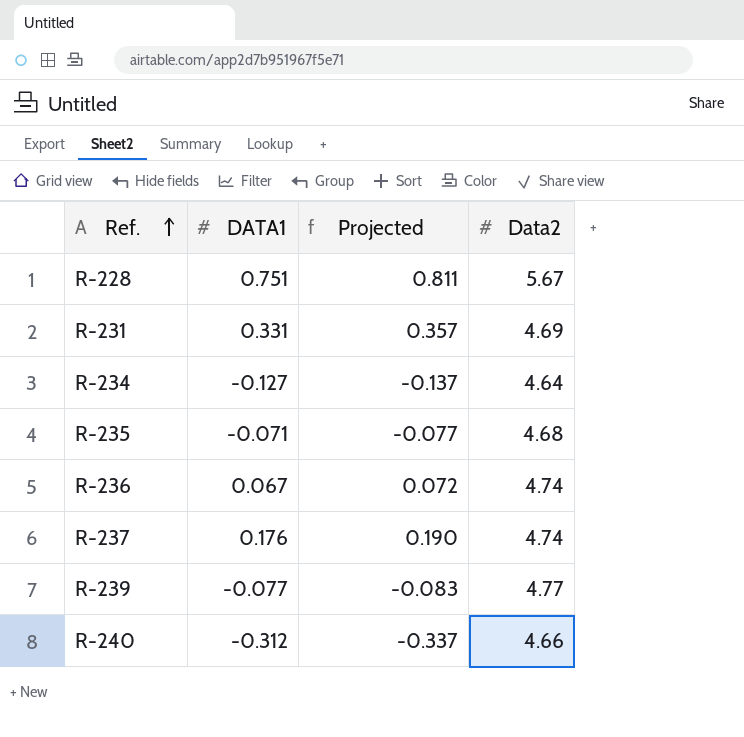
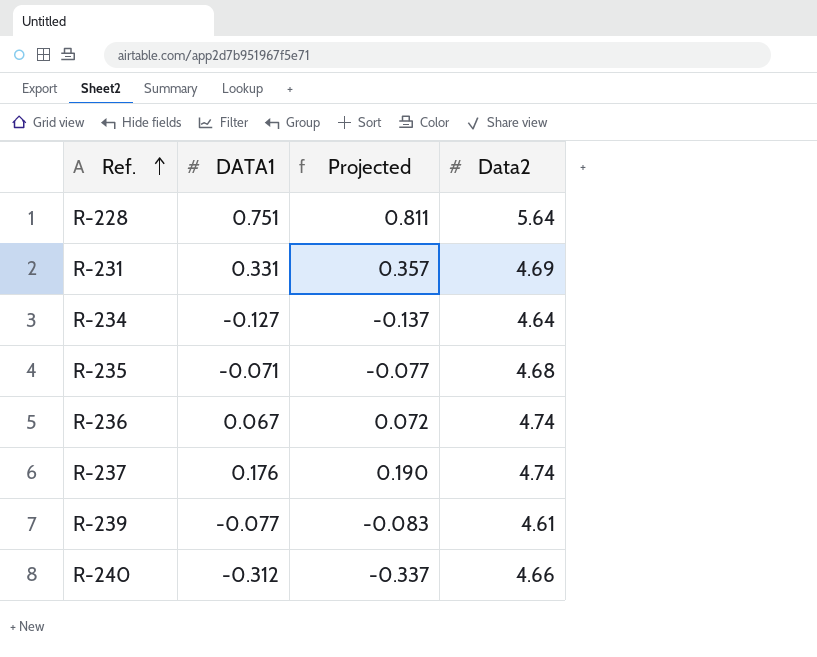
R-228 | Data2: 5.67 -> 5.64
R-239 | Data2: 4.77 -> 4.61

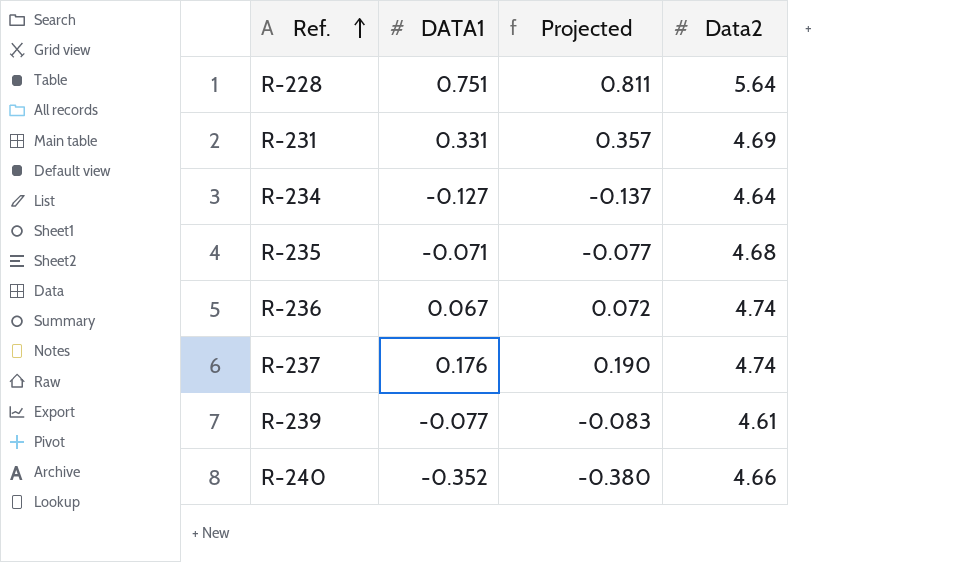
R-240 | DATA1: -0.312 -> -0.352
R-240 | Projected: -0.337 -> -0.380

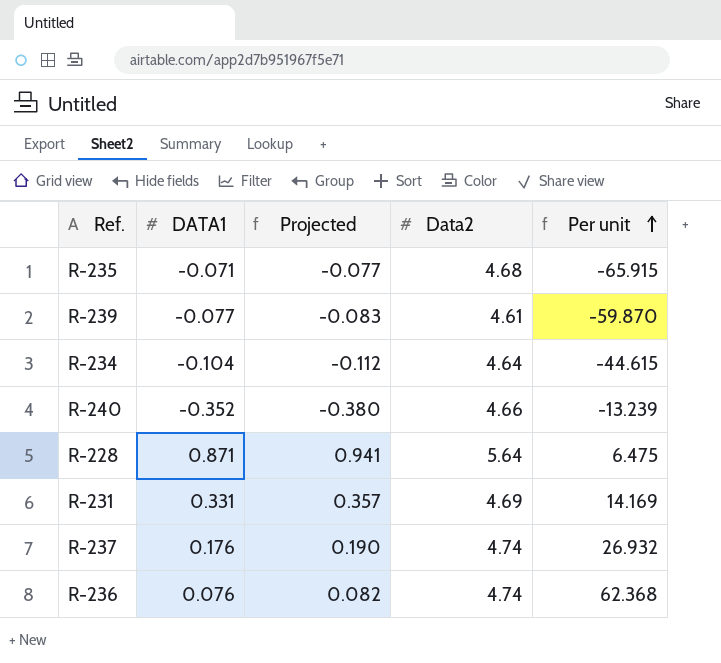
row order: Ref. ascending -> Per unit ascending
column Per unit | formula: none -> [Data2] / [DATA1]
R-234 | DATA1: -0.127 -> -0.104
R-234 | Projected: -0.137 -> -0.112
R-228 | DATA1: 0.751 -> 0.871
R-228 | Projected: 0.811 -> 0.941
R-236 | DATA1: 0.067 -> 0.076
R-236 | Projected: 0.072 -> 0.082

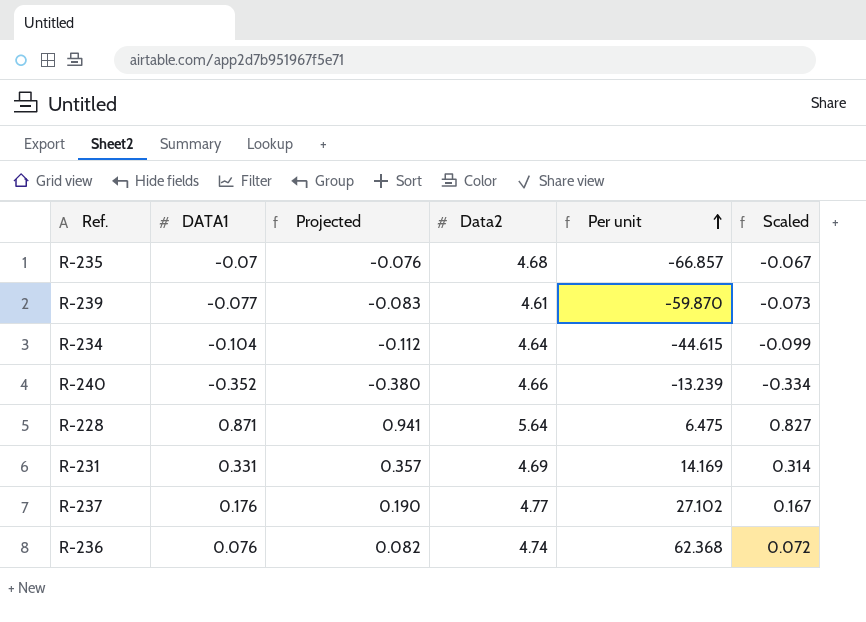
column Scaled | formula: none -> [DATA1] * 0.95
R-235 | DATA1: -0.071 -> -0.07
R-235 | Projected: -0.077 -> -0.076
R-235 | Per unit: -65.915 -> -66.857
R-237 | Data2: 4.74 -> 4.77
R-237 | Per unit: 26.932 -> 27.102

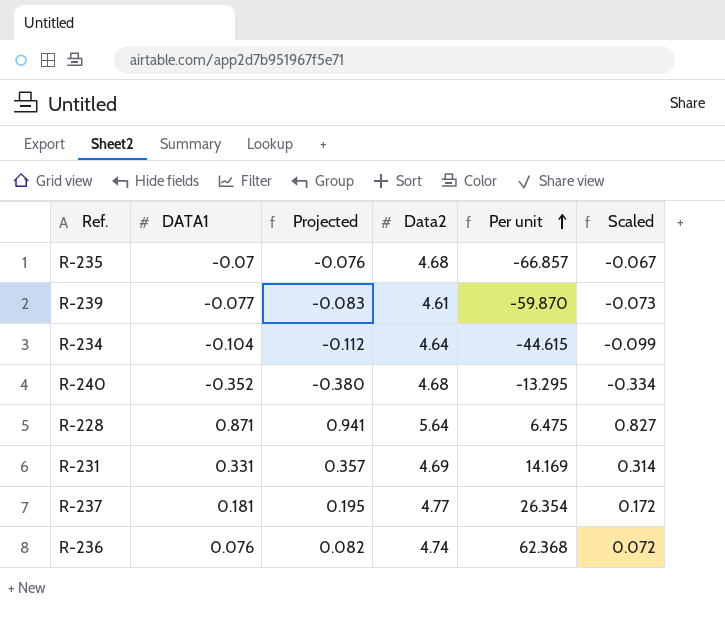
R-240 | Data2: 4.66 -> 4.68
R-240 | Per unit: -13.239 -> -13.295
R-237 | DATA1: 0.176 -> 0.181
R-237 | Projected: 0.190 -> 0.195
R-237 | Per unit: 27.102 -> 26.354
R-237 | Scaled: 0.167 -> 0.172

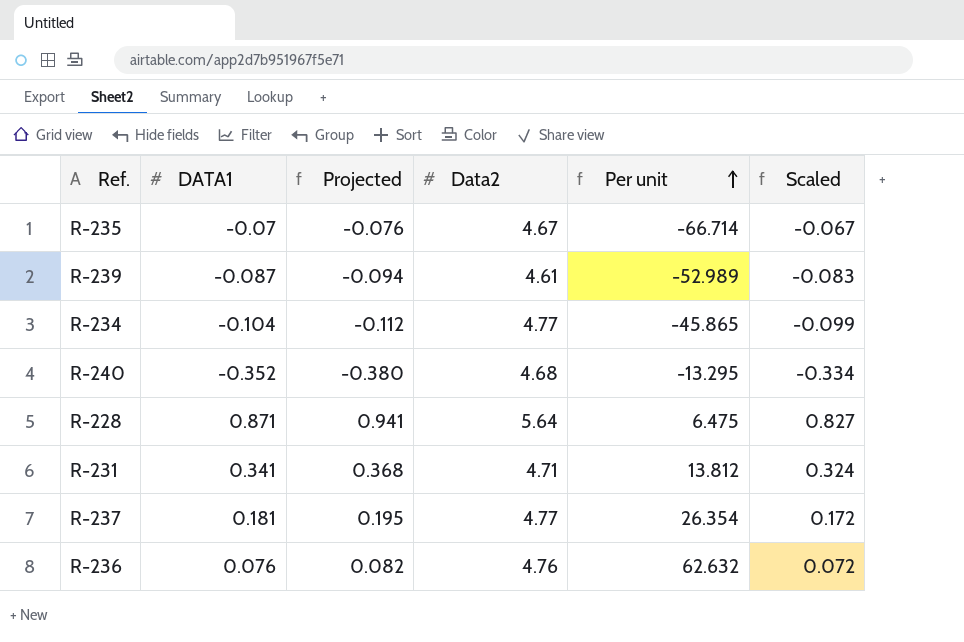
R-235 | Data2: 4.68 -> 4.67
R-235 | Per unit: -66.857 -> -66.714
R-239 | DATA1: -0.077 -> -0.087
R-239 | Projected: -0.083 -> -0.094
R-239 | Per unit: -59.870 -> -52.989
R-239 | Scaled: -0.073 -> -0.083
R-234 | Data2: 4.64 -> 4.77
R-234 | Per unit: -44.615 -> -45.865
R-231 | DATA1: 0.331 -> 0.341
R-231 | Projected: 0.357 -> 0.368
R-231 | Data2: 4.69 -> 4.71
R-231 | Per unit: 14.169 -> 13.812
R-231 | Scaled: 0.314 -> 0.324
R-236 | Data2: 4.74 -> 4.76
R-236 | Per unit: 62.368 -> 62.632

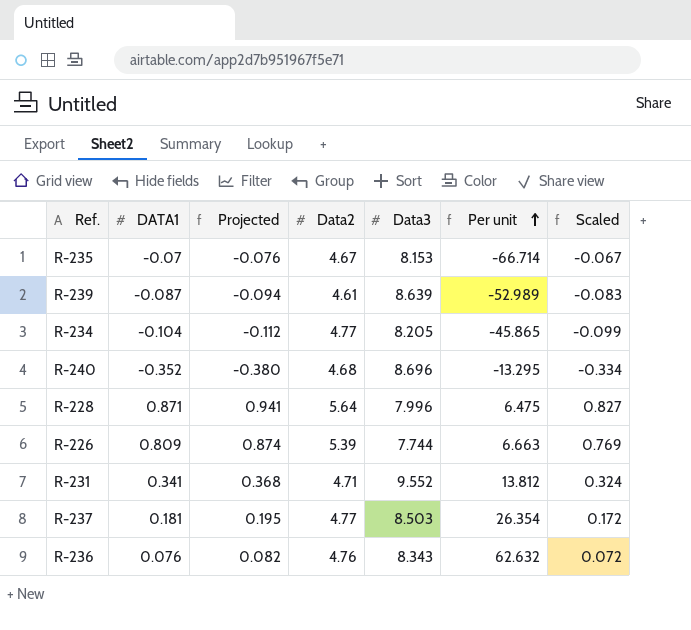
column Data3 | position: none -> 5
row R-226: none -> 0.809 | 0.874 | 5.39 | 7.744 | 6.663 | 0.769

